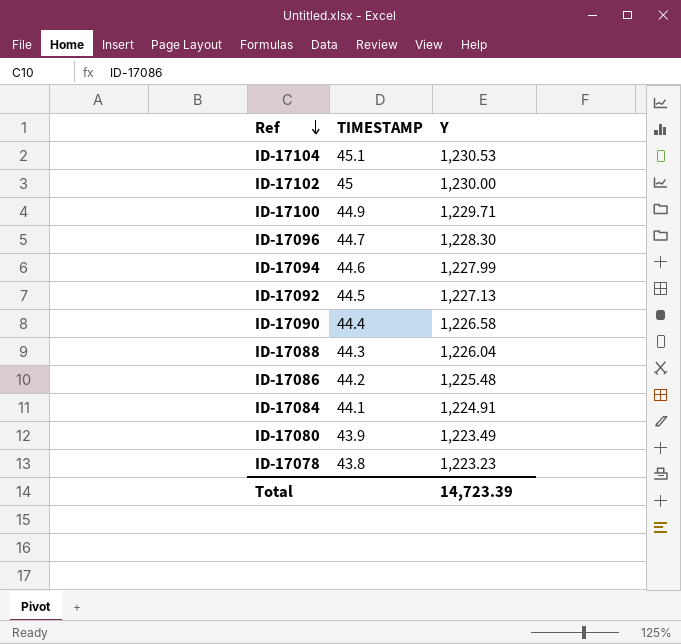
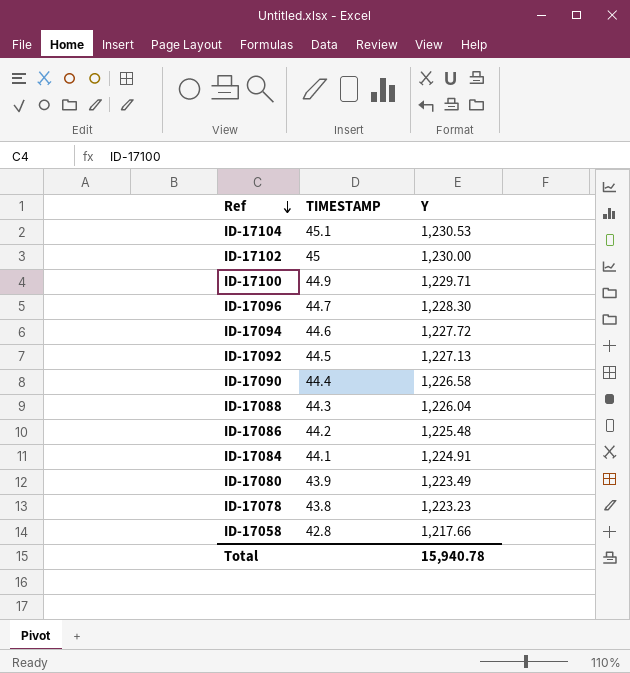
ID-17094 | Y: 1,227.99 -> 1,227.72
row ID-17058: none -> 42.8 | 1,217.66
Total | Y: 14,723.39 -> 15,940.78

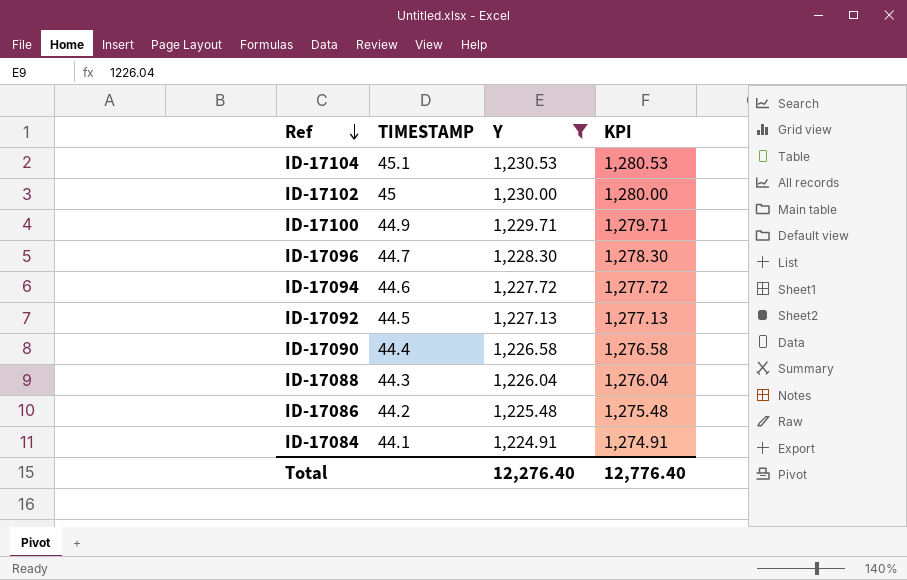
filter: none -> Y >= 1,224.91
column KPI | formula: none -> [Y] + 50
Total | Y: 15,940.78 -> 12,276.40

